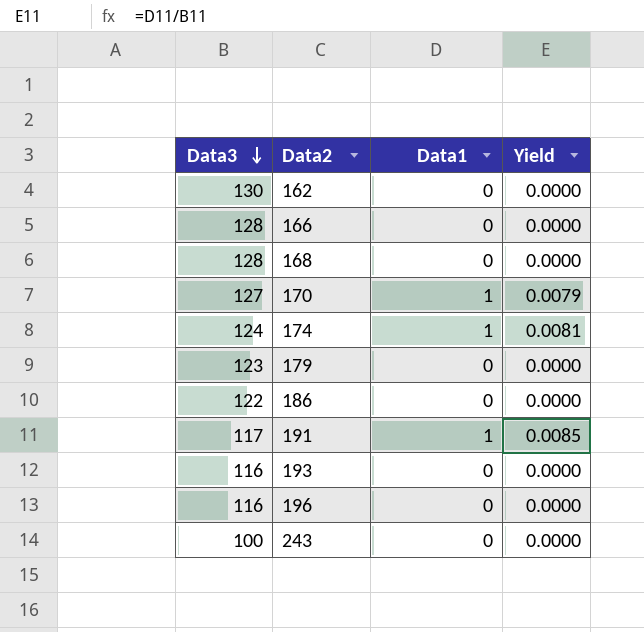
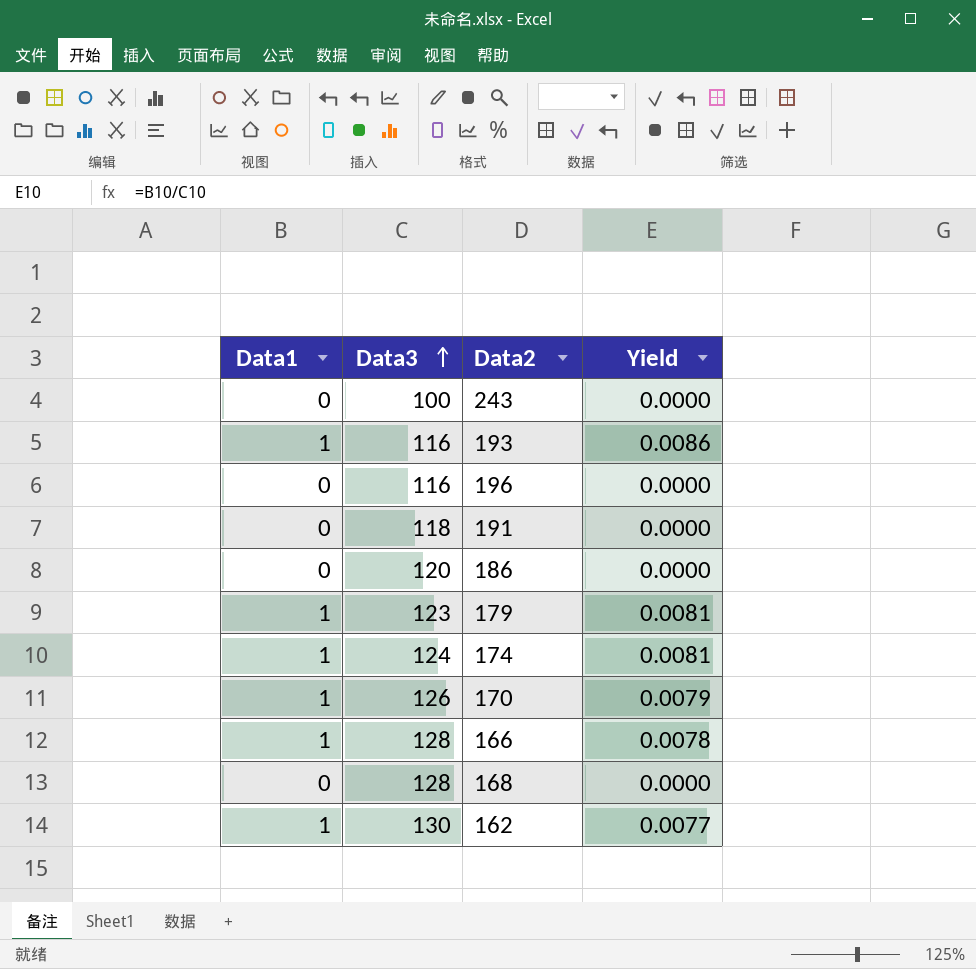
row order: Data3 descending -> Data3 ascending
column Data1 | position: 3 -> 1
193 | Data1: 0 -> 1
193 | Yield: 0.0000 -> 0.0086
191 | Data1: 1 -> 0
191 | Data3: 117 -> 118
191 | Yield: 0.0085 -> 0.0000
186 | Data3: 122 -> 120
179 | Data1: 0 -> 1
179 | Yield: 0.0000 -> 0.0081
170 | Data3: 127 -> 126
166 | Data1: 0 -> 1
166 | Yield: 0.0000 -> 0.0078
162 | Data1: 0 -> 1
162 | Yield: 0.0000 -> 0.0077

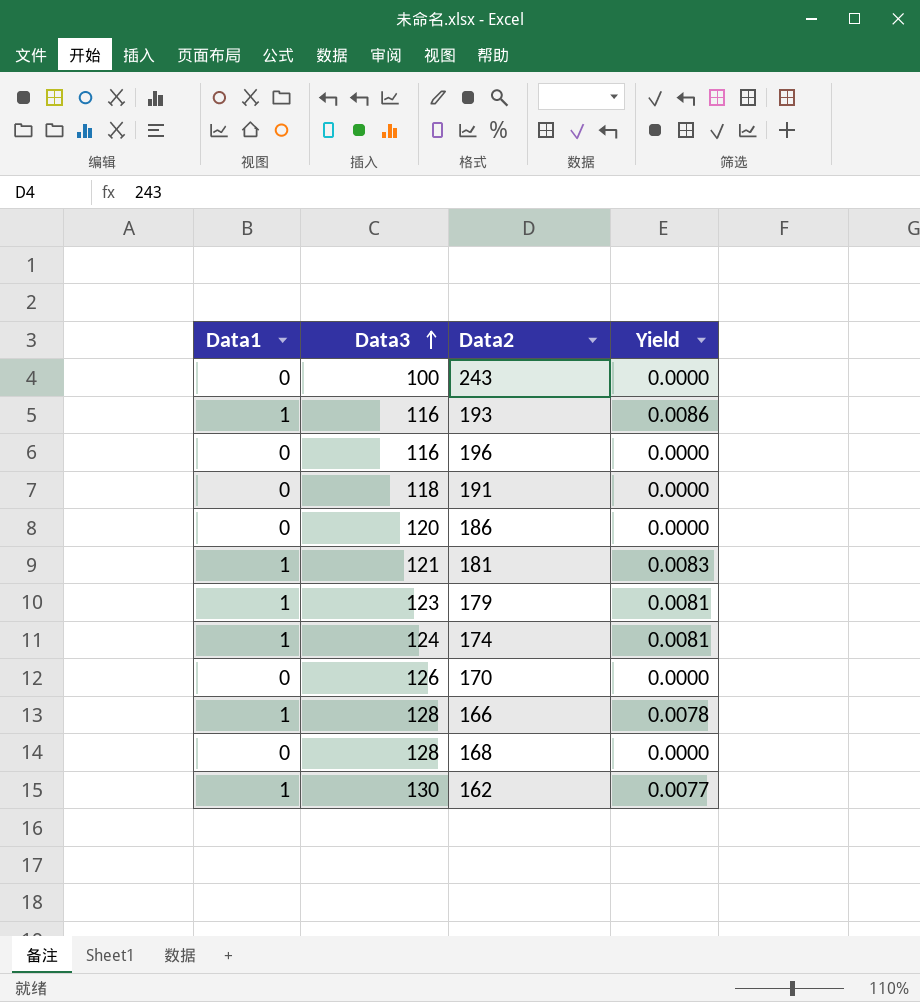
row 181: none -> 1 | 121 | 0.0083
170 | Data1: 1 -> 0
170 | Yield: 0.0079 -> 0.0000

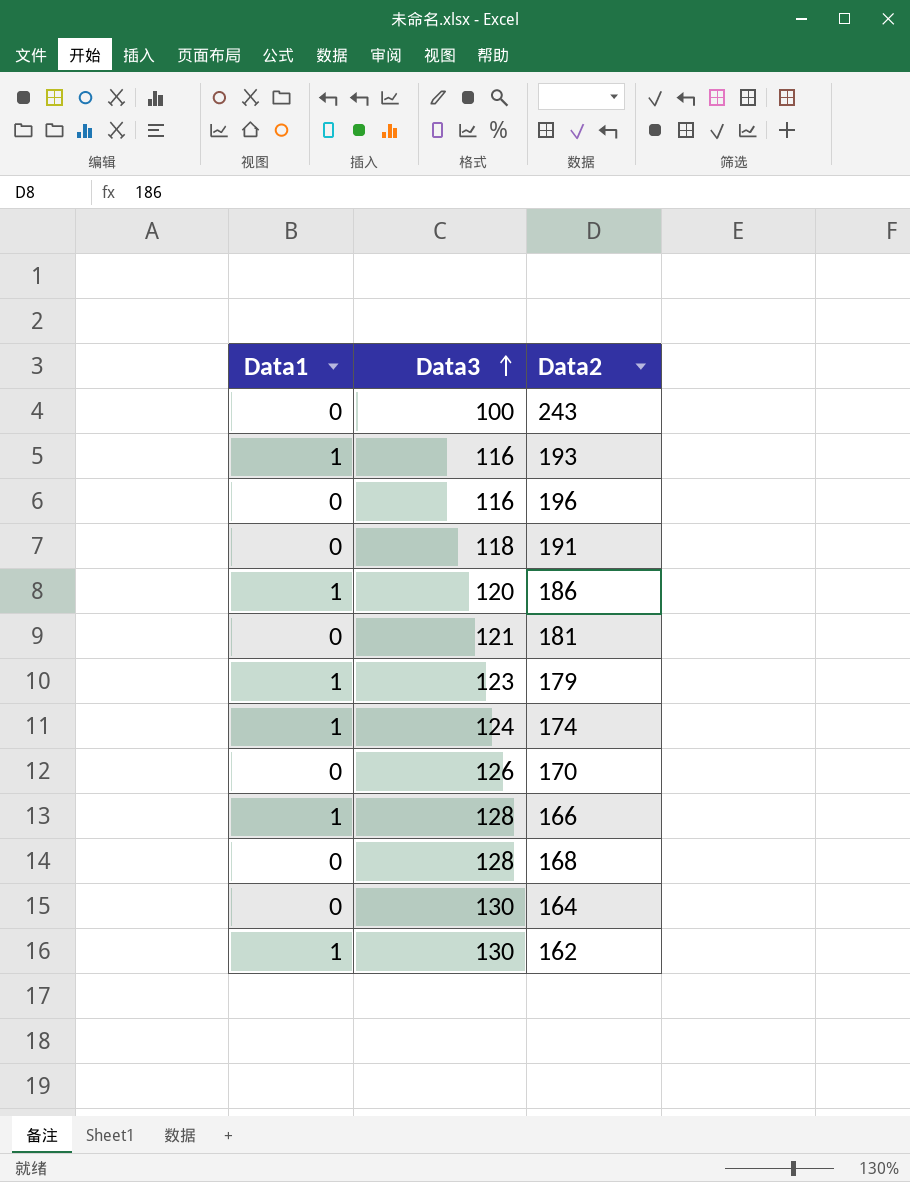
column Yield | formula: [Data1] / [Data3] -> none
186 | Data1: 0 -> 1
181 | Data1: 1 -> 0
row 164: none -> 0 | 130

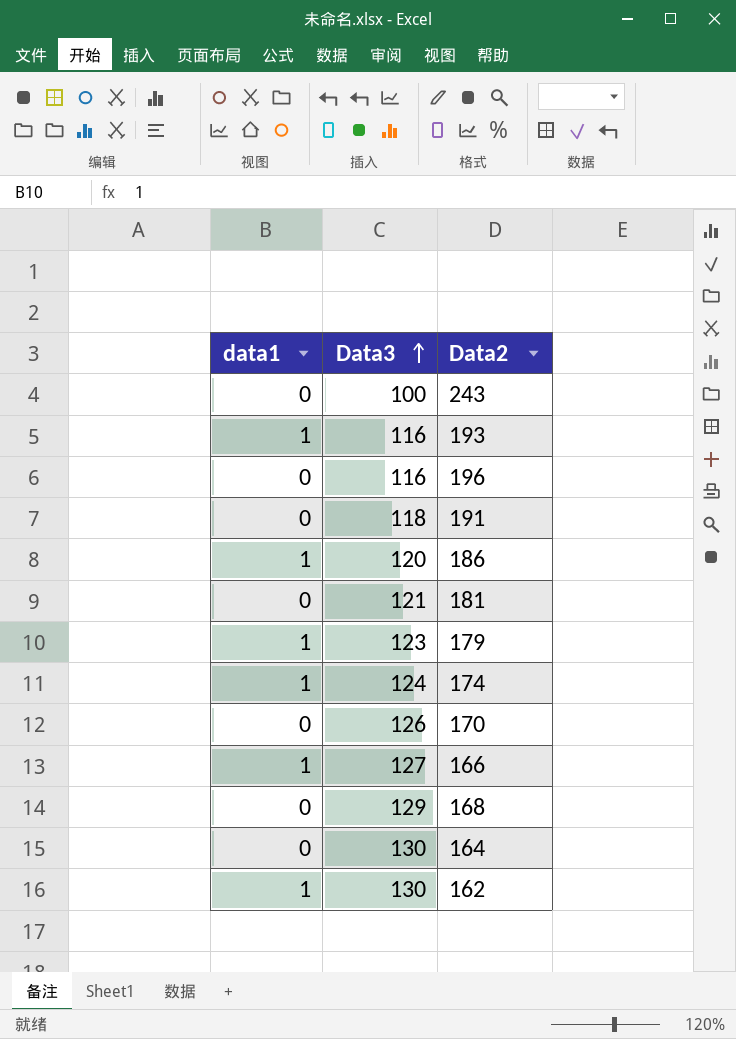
column name: Data1 -> data1
166 | Data3: 128 -> 127
168 | Data3: 128 -> 129

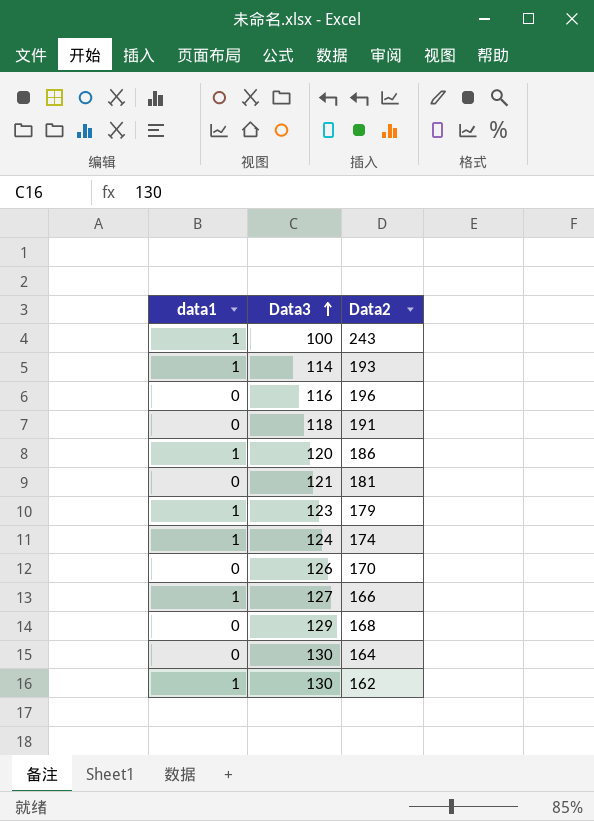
243 | data1: 0 -> 1
193 | Data3: 116 -> 114

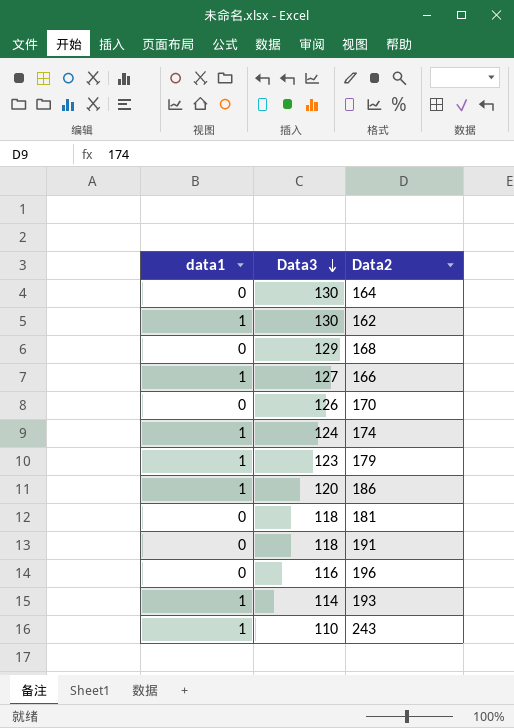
row order: Data3 ascending -> Data3 descending
181 | Data3: 121 -> 118
243 | Data3: 100 -> 110

